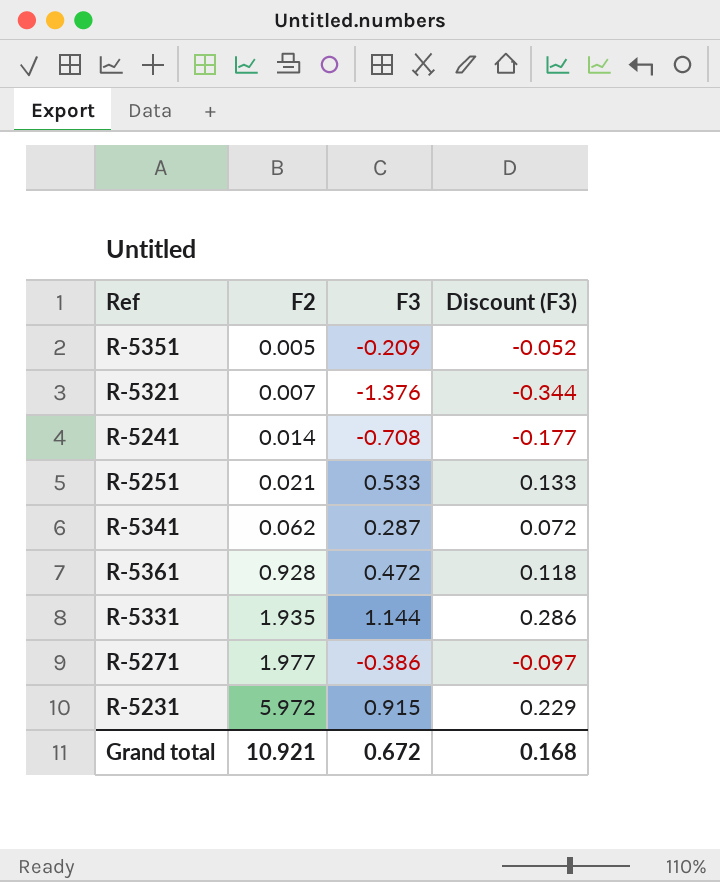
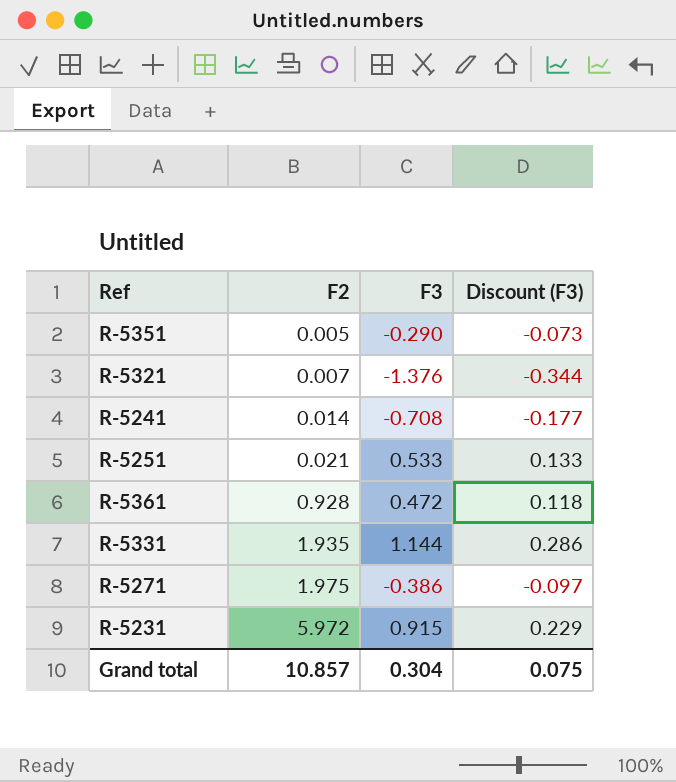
row R-5341: 0.062 | 0.287 | 0.072 -> none
R-5351 | F3: -0.209 -> -0.290
R-5351 | Discount (F3): -0.052 -> -0.073
R-5271 | F2: 1.977 -> 1.975
Grand total | F2: 10.921 -> 10.857
Grand total | F3: 0.672 -> 0.304
Grand total | Discount (F3): 0.168 -> 0.075

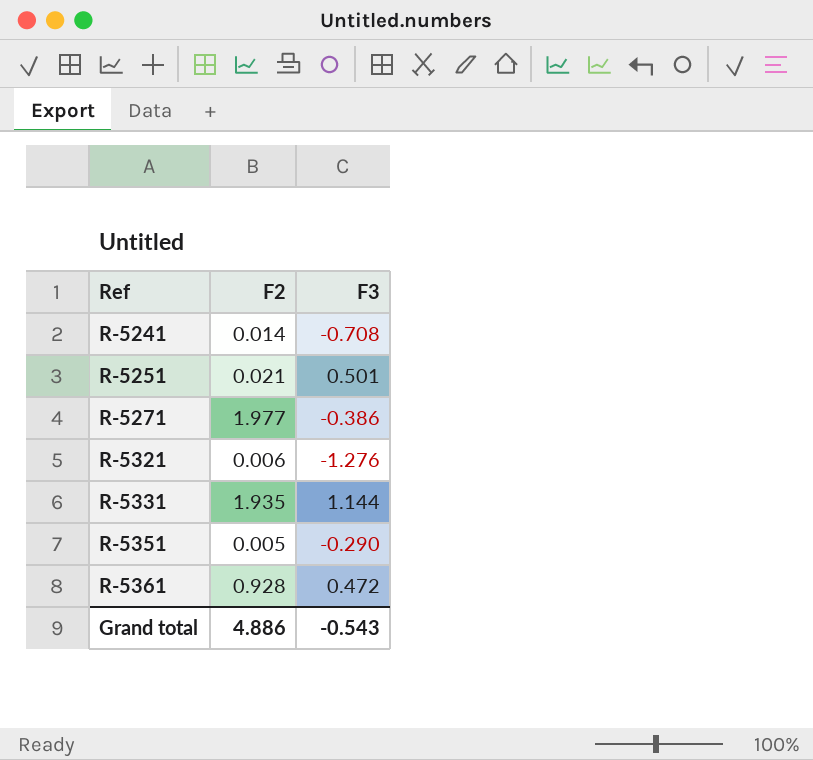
row order: F2 ascending -> Ref ascending
column Discount (F3) | formula: [F3] * 0.25 -> none
row R-5231: 5.972 | 0.915 | 0.229 -> none
R-5251 | F3: 0.533 -> 0.501
R-5271 | F2: 1.975 -> 1.977
R-5321 | F2: 0.007 -> 0.006
R-5321 | F3: -1.376 -> -1.276
Grand total | F2: 10.857 -> 4.886
Grand total | F3: 0.304 -> -0.543

